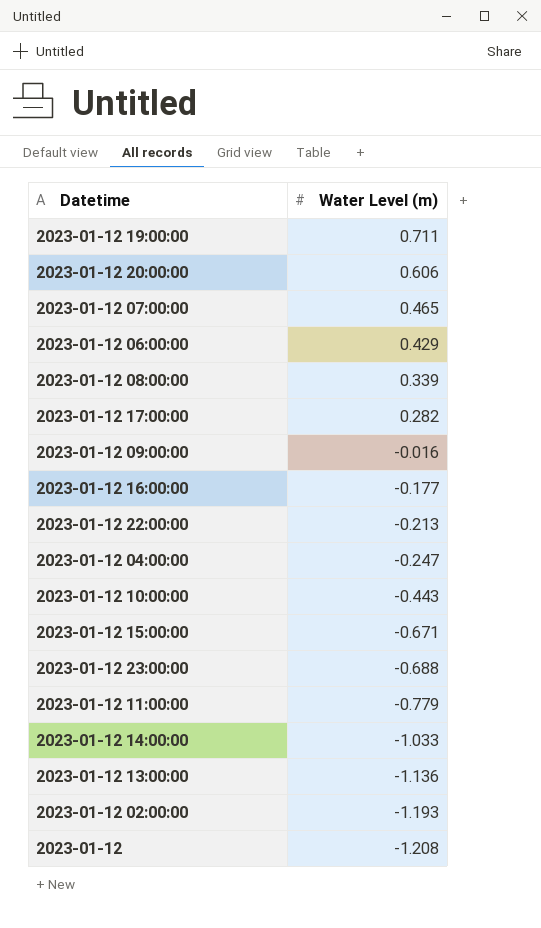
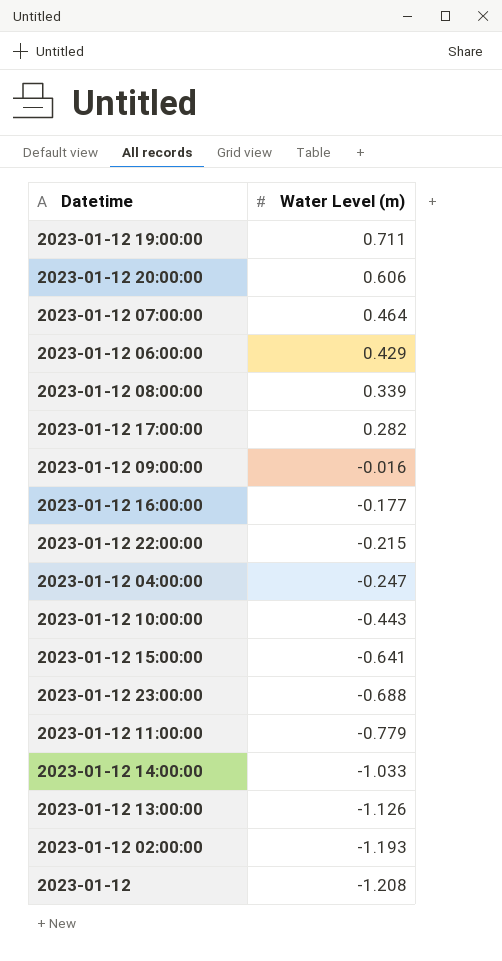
2023-01-12 07:00:00 | Water Level (m): 0.465 -> 0.464
2023-01-12 22:00:00 | Water Level (m): -0.213 -> -0.215
2023-01-12 15:00:00 | Water Level (m): -0.671 -> -0.641
2023-01-12 13:00:00 | Water Level (m): -1.136 -> -1.126

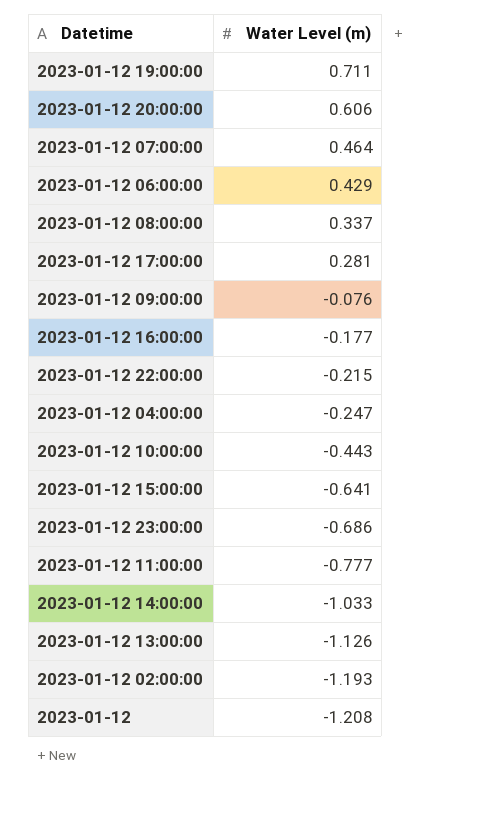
2023-01-12 08:00:00 | Water Level (m): 0.339 -> 0.337
2023-01-12 17:00:00 | Water Level (m): 0.282 -> 0.281
2023-01-12 09:00:00 | Water Level (m): -0.016 -> -0.076
2023-01-12 23:00:00 | Water Level (m): -0.688 -> -0.686
2023-01-12 11:00:00 | Water Level (m): -0.779 -> -0.777

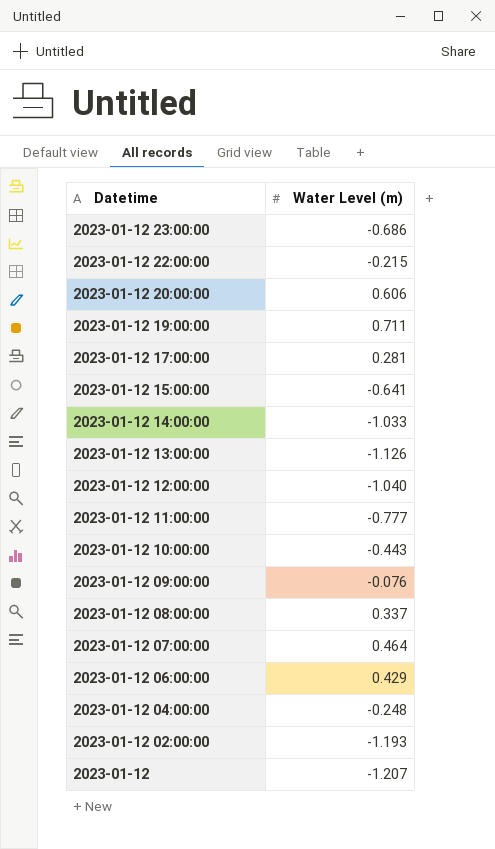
row order: Water Level (m) descending -> Datetime descending
row 2023-01-12 16:00:00: -0.177 -> none
row 2023-01-12 12:00:00: none -> -1.040
2023-01-12 04:00:00 | Water Level (m): -0.247 -> -0.248
2023-01-12 | Water Level (m): -1.208 -> -1.207

